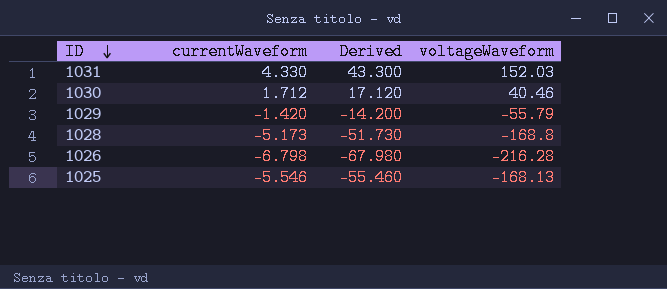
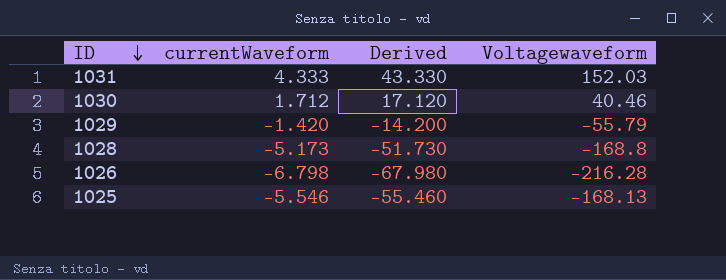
column name: voltageWaveform -> Voltagewaveform
1031 | currentWaveform: 4.330 -> 4.333
1031 | Derived: 43.300 -> 43.330

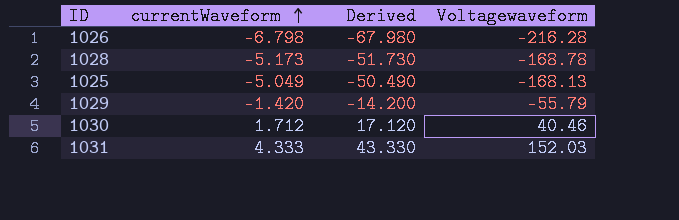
row order: ID descending -> currentWaveform ascending
1028 | Voltagewaveform: -168.8 -> -168.78
1025 | currentWaveform: -5.546 -> -5.049
1025 | Derived: -55.460 -> -50.490

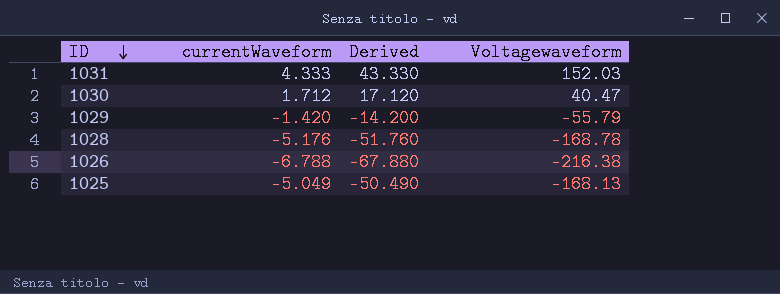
row order: currentWaveform ascending -> ID descending
1030 | Voltagewaveform: 40.46 -> 40.47
1028 | currentWaveform: -5.173 -> -5.176
1028 | Derived: -51.730 -> -51.760
1026 | currentWaveform: -6.798 -> -6.788
1026 | Derived: -67.980 -> -67.880
1026 | Voltagewaveform: -216.28 -> -216.38

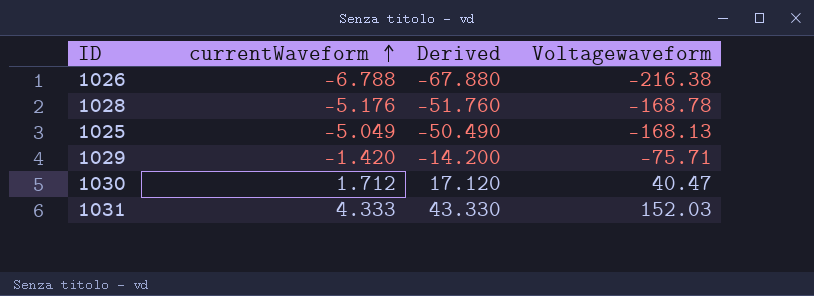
row order: ID descending -> currentWaveform ascending
1029 | Voltagewaveform: -55.79 -> -75.71

